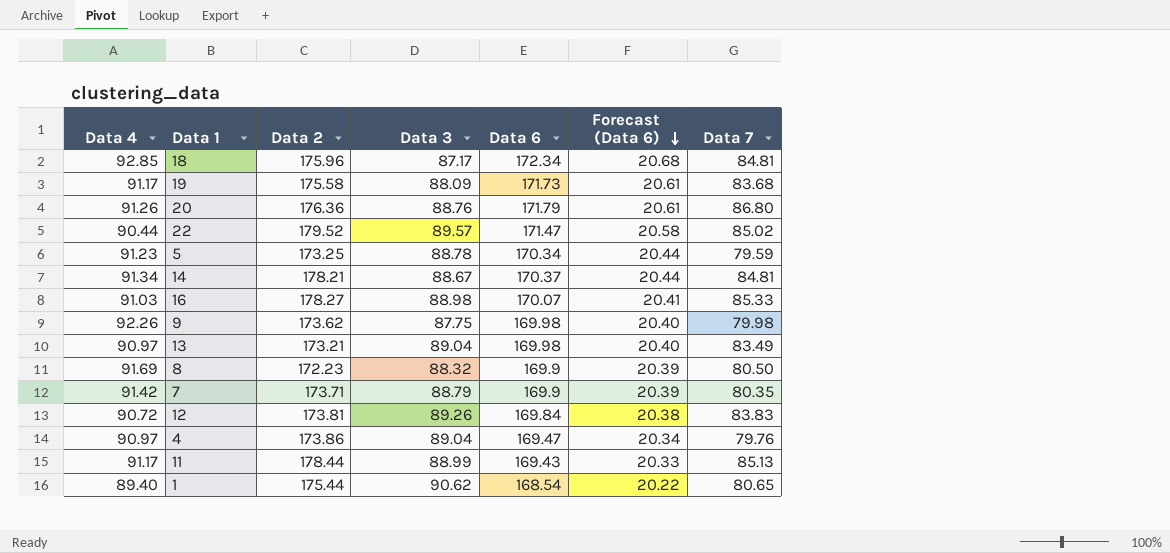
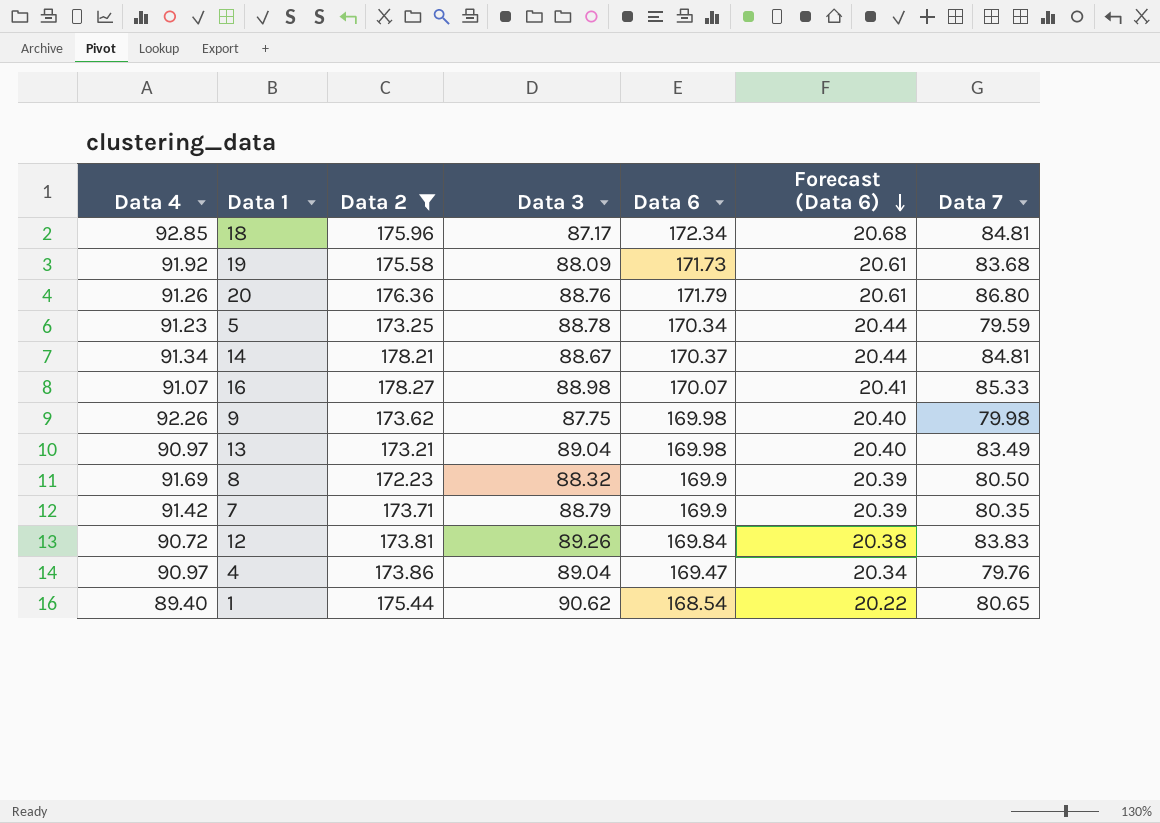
filter: none -> Data 2 <= 178.27
19 | Data 4: 91.17 -> 91.92
16 | Data 4: 91.03 -> 91.07

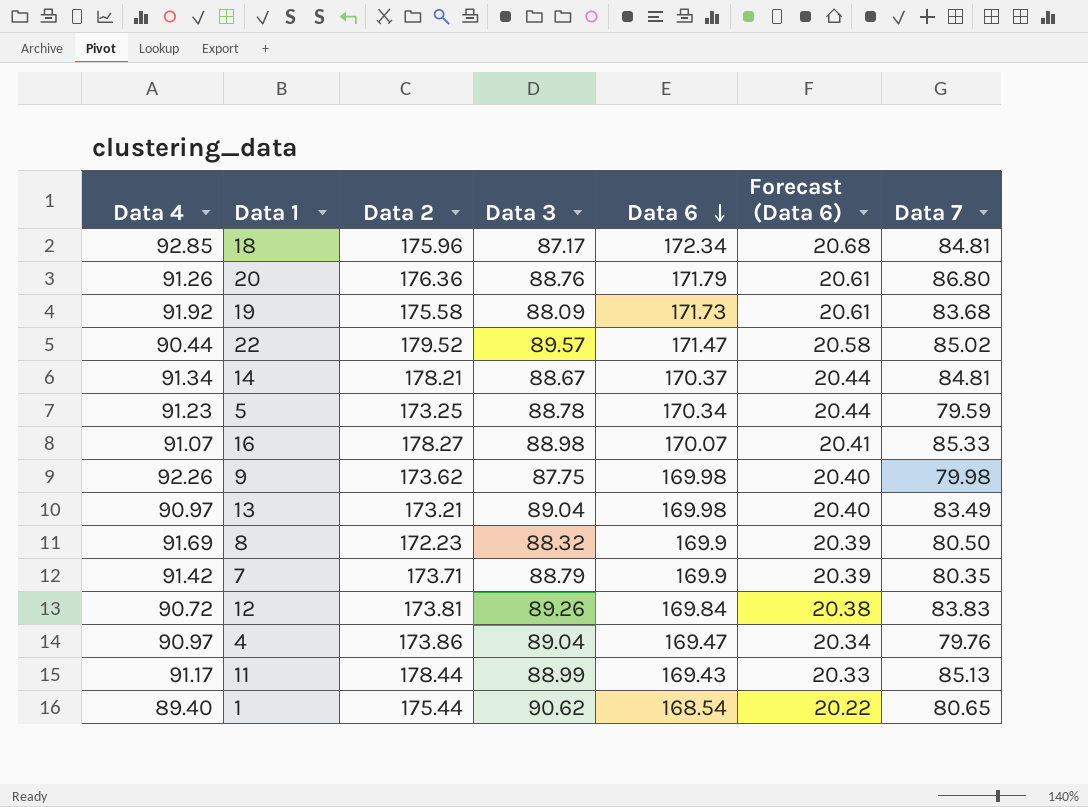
filter: Data 2 <= 178.27 -> none
row order: Forecast (Data 6) descending -> Data 6 descending

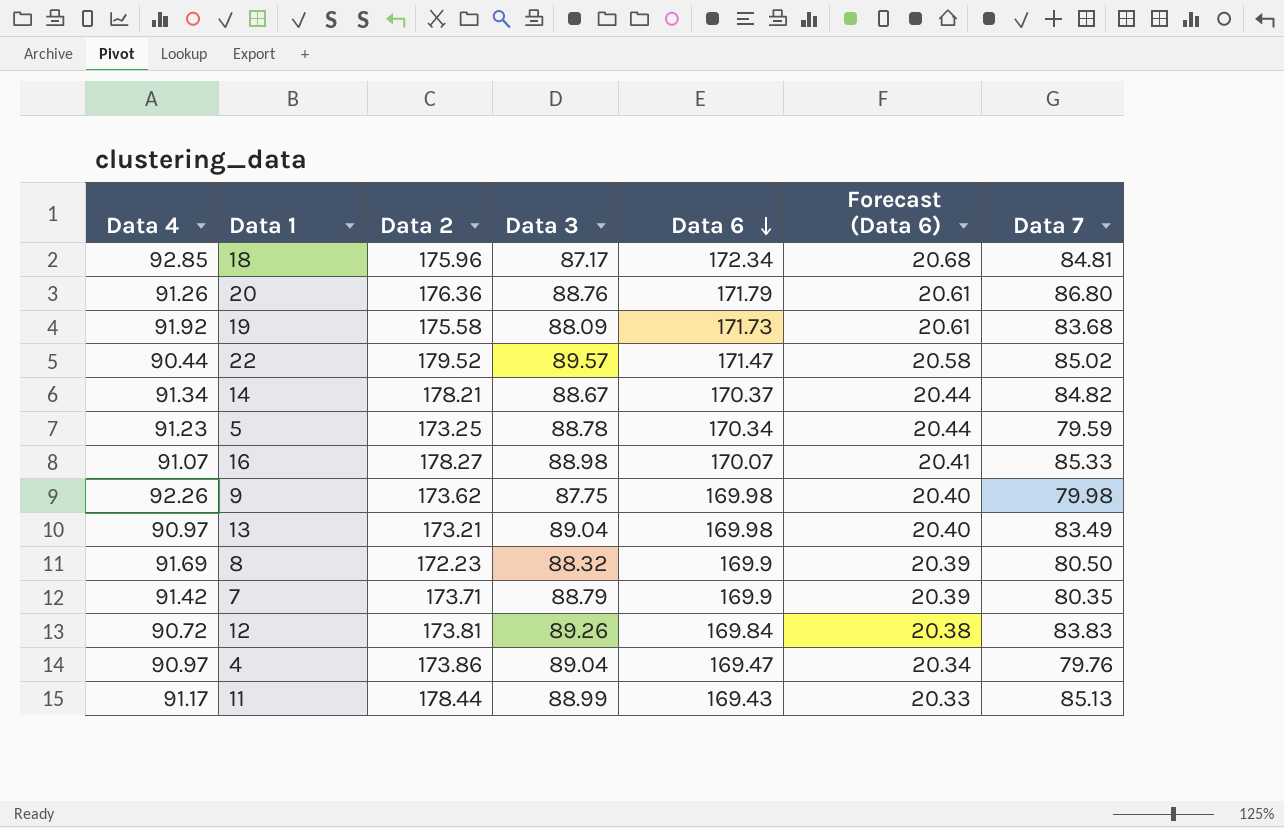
row 1: 89.40 | 175.44 | 90.62 | 168.54 | 20.22 | 80.65 -> none
14 | Data 7: 84.81 -> 84.82

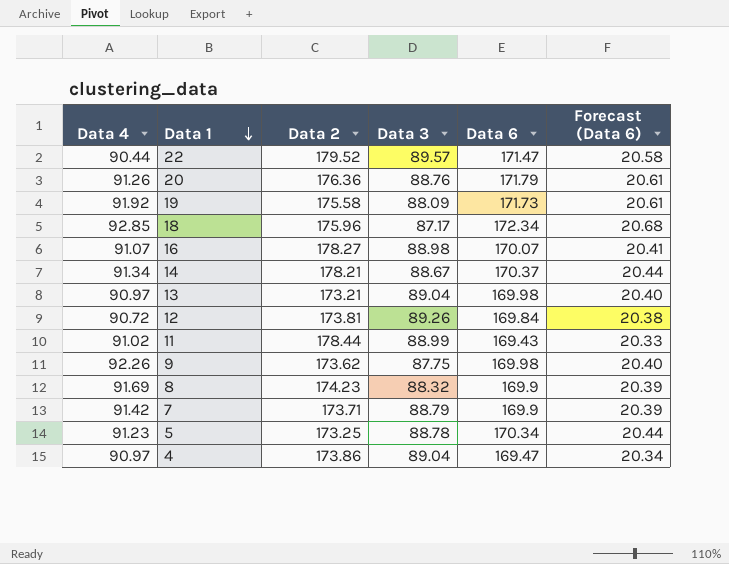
row order: Data 6 descending -> Data 1 descending
column Data 7 | position: 7 -> none
11 | Data 4: 91.17 -> 91.02
8 | Data 2: 172.23 -> 174.23

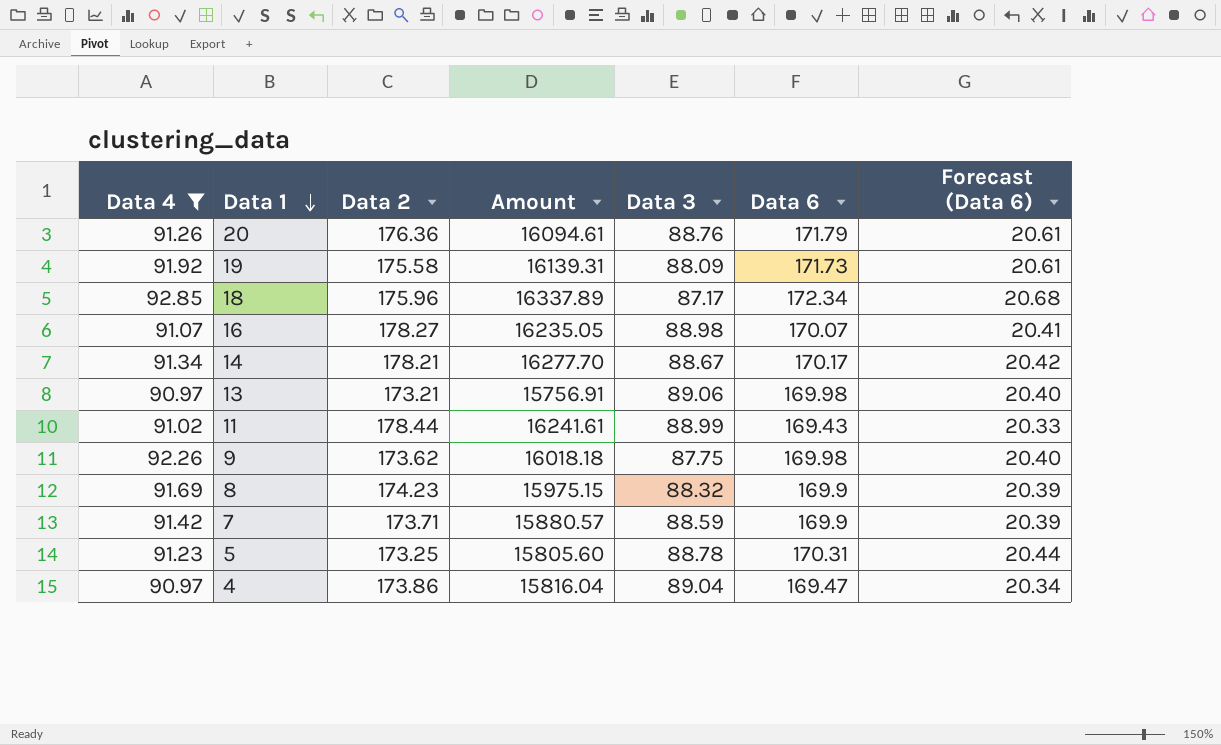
filter: none -> Data 4 >= 90.97
column Amount | formula: none -> [Data 4] * [Data 2]
14 | Data 6: 170.37 -> 170.17
14 | Forecast (Data 6): 20.44 -> 20.42
13 | Data 3: 89.04 -> 89.06
7 | Data 3: 88.79 -> 88.59
5 | Data 6: 170.34 -> 170.31

